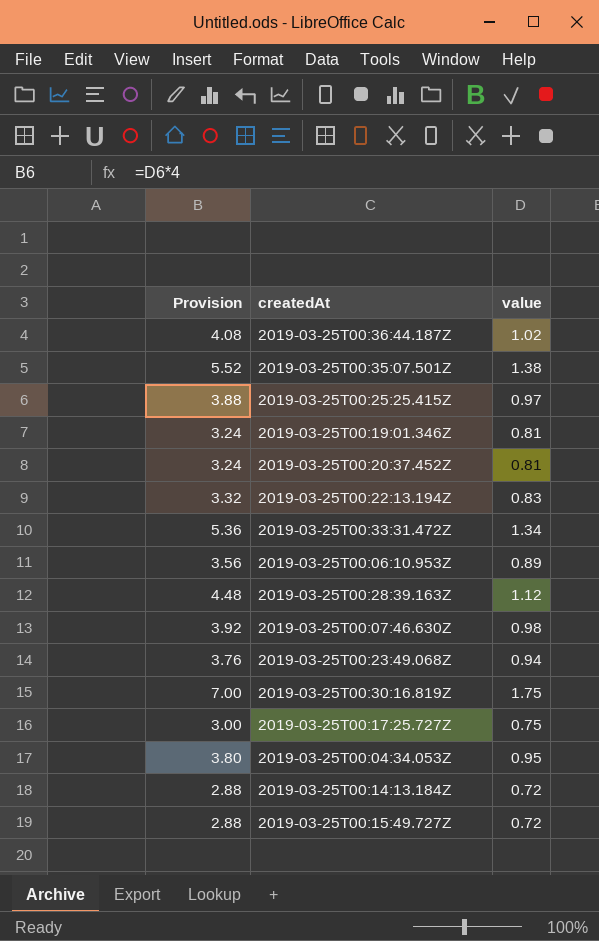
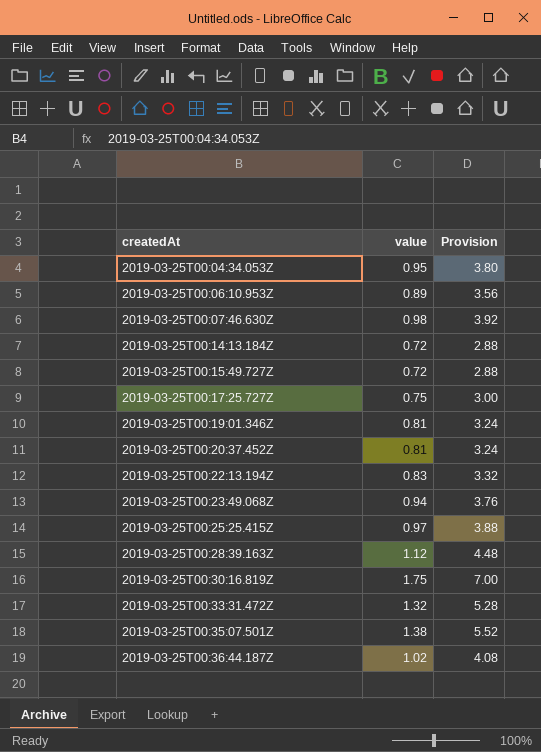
row order: none -> createdAt ascending
column Provision | position: 1 -> 3
2019-03-25T00:33:31.472Z | value: 1.34 -> 1.32
2019-03-25T00:33:31.472Z | Provision: 5.36 -> 5.28

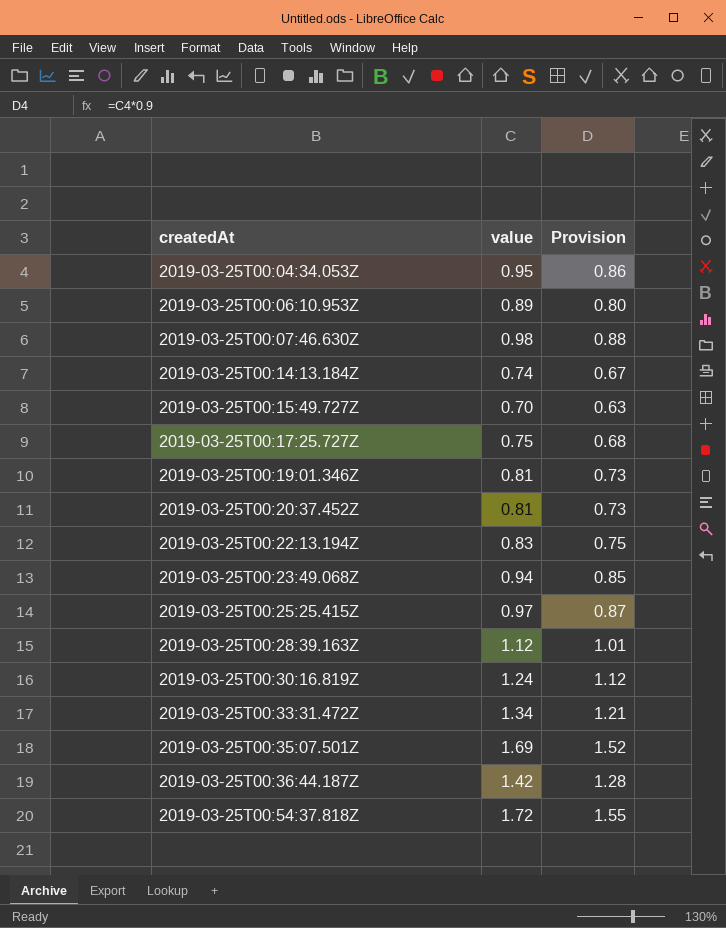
column Provision | formula: [value] * 4 -> [value] * 0.9
2019-03-25T00:14:13.184Z | value: 0.72 -> 0.74
2019-03-25T00:15:49.727Z | value: 0.72 -> 0.70
2019-03-25T00:30:16.819Z | value: 1.75 -> 1.24
2019-03-25T00:33:31.472Z | value: 1.32 -> 1.34
2019-03-25T00:35:07.501Z | value: 1.38 -> 1.69
2019-03-25T00:36:44.187Z | value: 1.02 -> 1.42
row 2019-03-25T00:54:37.818Z: none -> 1.72 | 1.55

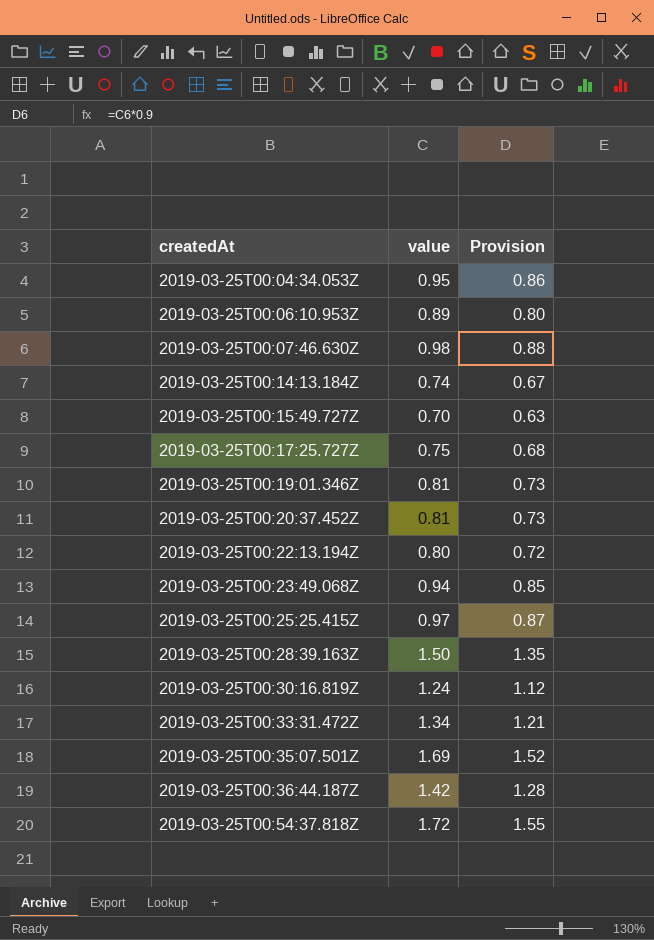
2019-03-25T00:22:13.194Z | value: 0.83 -> 0.80
2019-03-25T00:22:13.194Z | Provision: 0.75 -> 0.72
2019-03-25T00:28:39.163Z | value: 1.12 -> 1.50
2019-03-25T00:28:39.163Z | Provision: 1.01 -> 1.35

